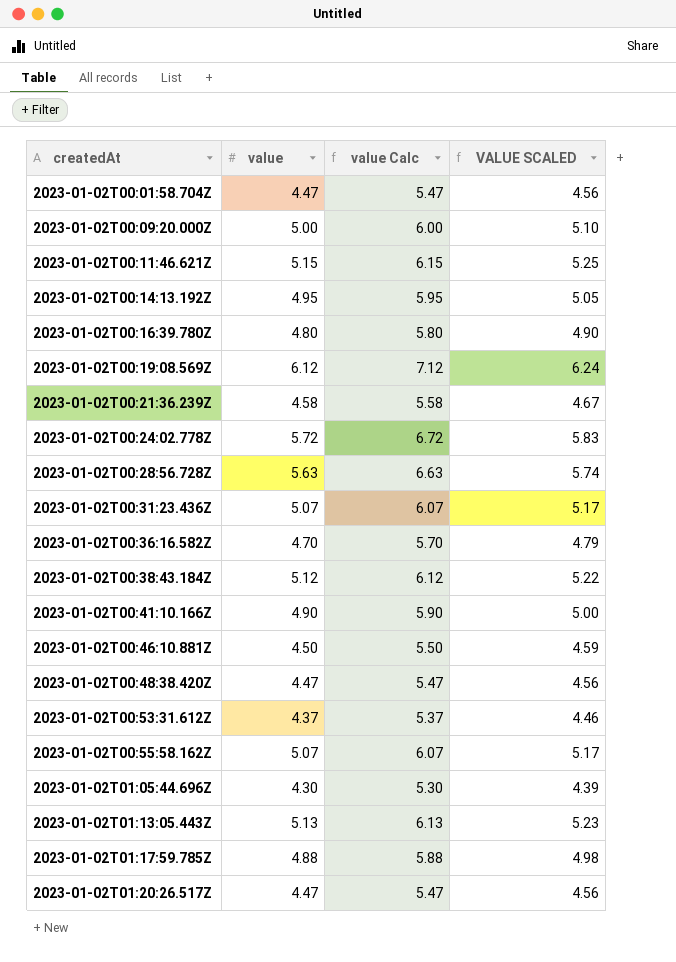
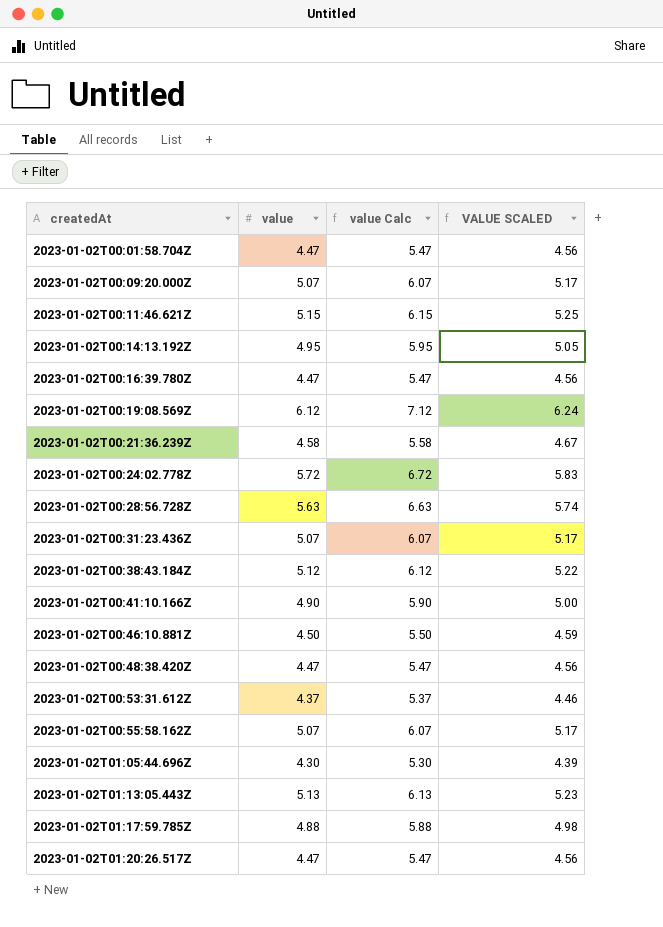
row 2023-01-02T00:36:16.582Z: 4.70 | 5.70 | 4.79 -> none
2023-01-02T00:09:20.000Z | value: 5.00 -> 5.07
2023-01-02T00:09:20.000Z | value Calc: 6.00 -> 6.07
2023-01-02T00:09:20.000Z | VALUE SCALED: 5.10 -> 5.17
2023-01-02T00:16:39.780Z | value: 4.80 -> 4.47
2023-01-02T00:16:39.780Z | value Calc: 5.80 -> 5.47
2023-01-02T00:16:39.780Z | VALUE SCALED: 4.90 -> 4.56

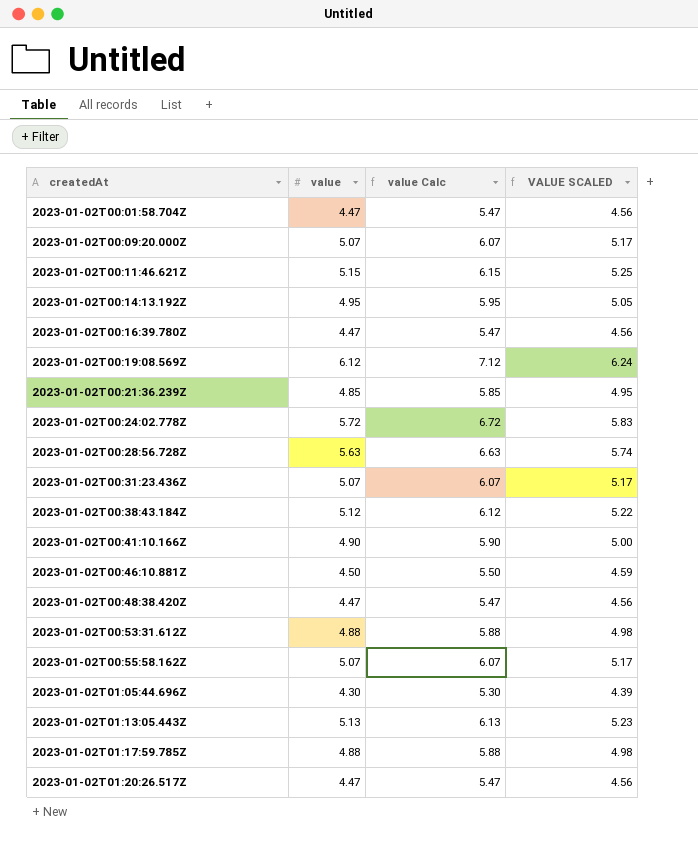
2023-01-02T00:21:36.239Z | value: 4.58 -> 4.85
2023-01-02T00:21:36.239Z | value Calc: 5.58 -> 5.85
2023-01-02T00:21:36.239Z | VALUE SCALED: 4.67 -> 4.95
2023-01-02T00:53:31.612Z | value: 4.37 -> 4.88
2023-01-02T00:53:31.612Z | value Calc: 5.37 -> 5.88
2023-01-02T00:53:31.612Z | VALUE SCALED: 4.46 -> 4.98

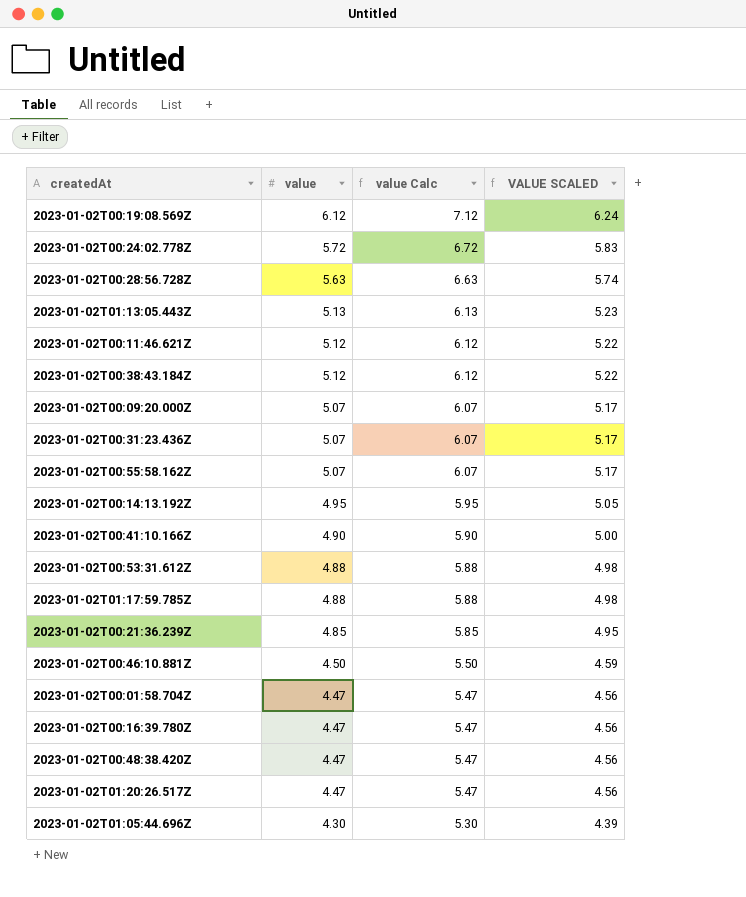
row order: createdAt ascending -> value descending
2023-01-02T00:11:46.621Z | value: 5.15 -> 5.12
2023-01-02T00:11:46.621Z | value Calc: 6.15 -> 6.12
2023-01-02T00:11:46.621Z | VALUE SCALED: 5.25 -> 5.22

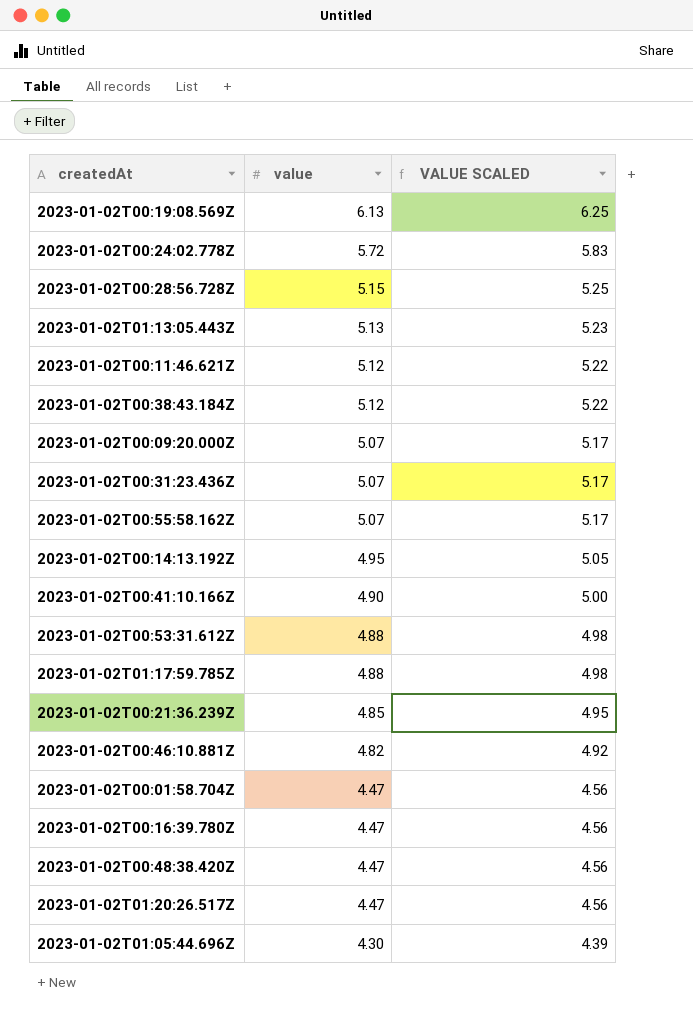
column value Calc | formula: [value] + 1 -> none
2023-01-02T00:19:08.569Z | value: 6.12 -> 6.13
2023-01-02T00:19:08.569Z | VALUE SCALED: 6.24 -> 6.25
2023-01-02T00:28:56.728Z | value: 5.63 -> 5.15
2023-01-02T00:28:56.728Z | VALUE SCALED: 5.74 -> 5.25
2023-01-02T00:46:10.881Z | value: 4.50 -> 4.82
2023-01-02T00:46:10.881Z | VALUE SCALED: 4.59 -> 4.92

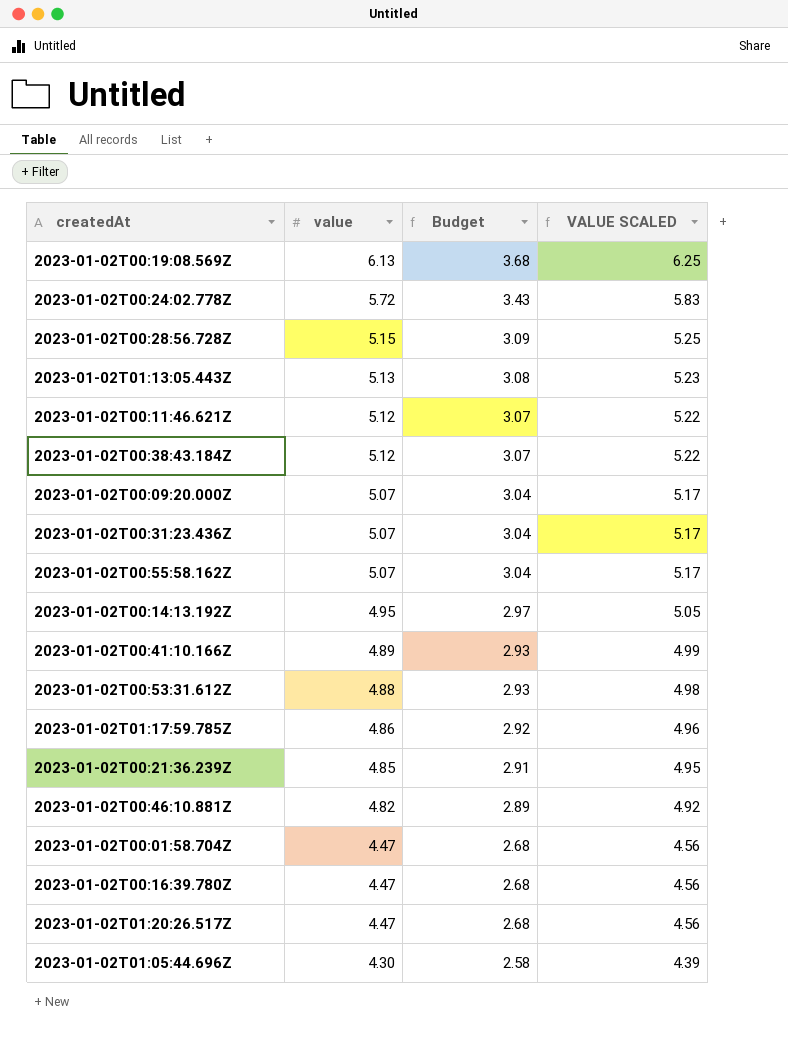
column Budget | formula: none -> [value] * 0.6
row 2023-01-02T00:48:38.420Z: 4.47 | 4.56 -> none
2023-01-02T00:41:10.166Z | value: 4.90 -> 4.89
2023-01-02T00:41:10.166Z | VALUE SCALED: 5.00 -> 4.99
2023-01-02T01:17:59.785Z | value: 4.88 -> 4.86
2023-01-02T01:17:59.785Z | VALUE SCALED: 4.98 -> 4.96

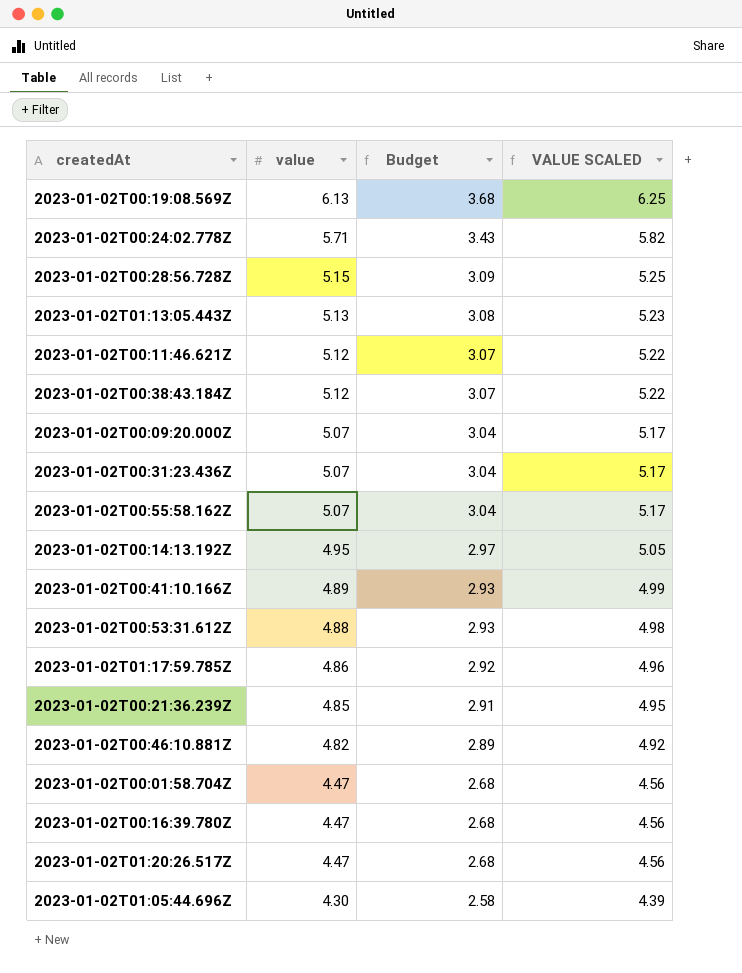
2023-01-02T00:24:02.778Z | value: 5.72 -> 5.71
2023-01-02T00:24:02.778Z | VALUE SCALED: 5.83 -> 5.82

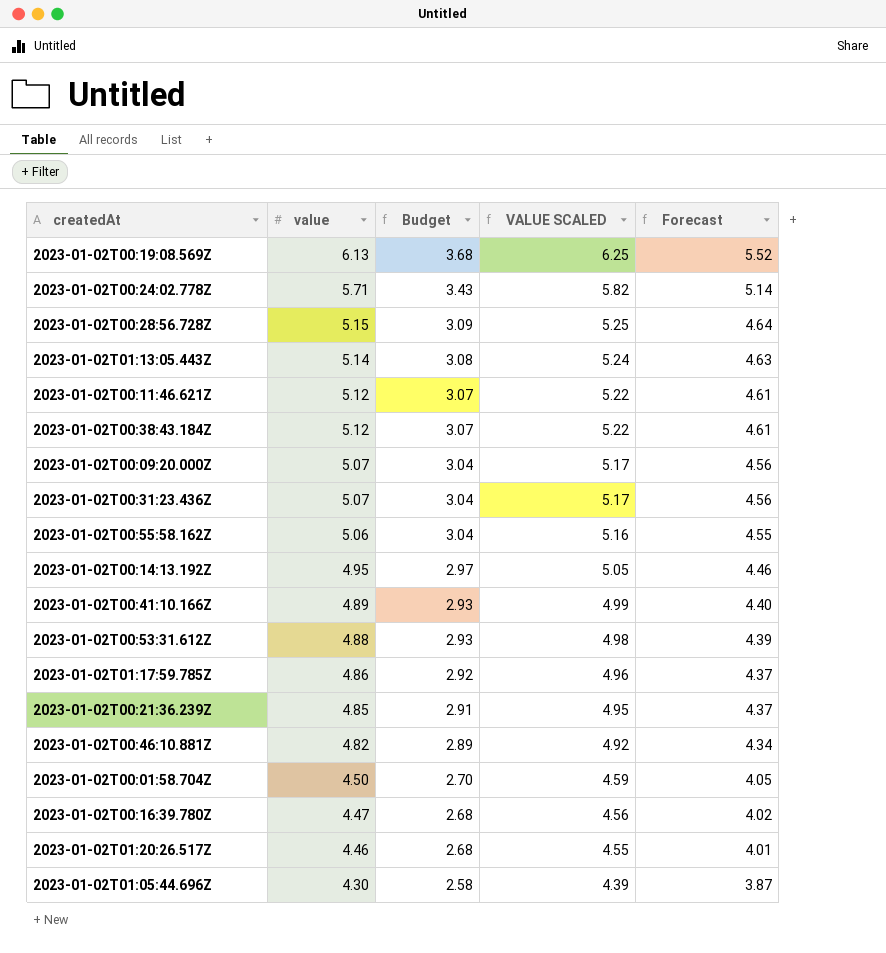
column Forecast | formula: none -> [value] * 0.9
2023-01-02T01:13:05.443Z | value: 5.13 -> 5.14
2023-01-02T01:13:05.443Z | VALUE SCALED: 5.23 -> 5.24
2023-01-02T00:55:58.162Z | value: 5.07 -> 5.06
2023-01-02T00:55:58.162Z | VALUE SCALED: 5.17 -> 5.16
2023-01-02T00:01:58.704Z | value: 4.47 -> 4.50
2023-01-02T00:01:58.704Z | Budget: 2.68 -> 2.70
2023-01-02T00:01:58.704Z | VALUE SCALED: 4.56 -> 4.59
2023-01-02T01:20:26.517Z | value: 4.47 -> 4.46
2023-01-02T01:20:26.517Z | VALUE SCALED: 4.56 -> 4.55

